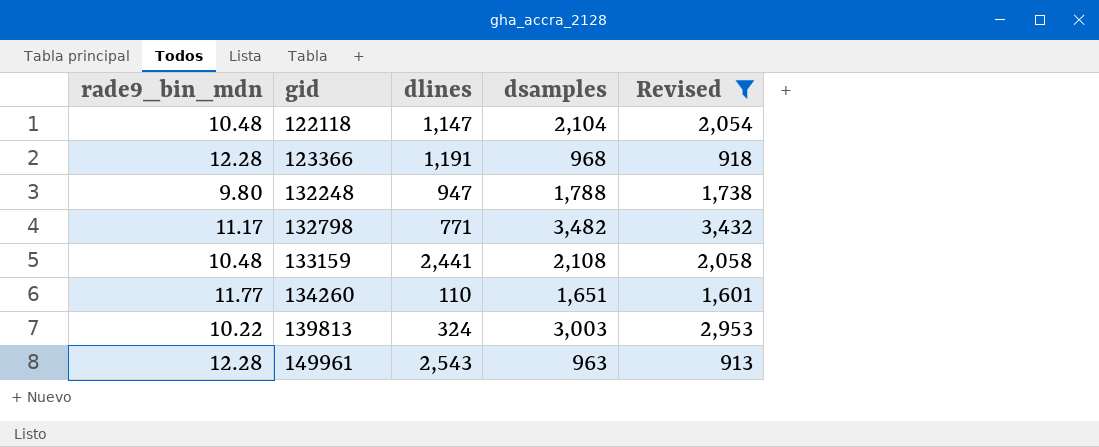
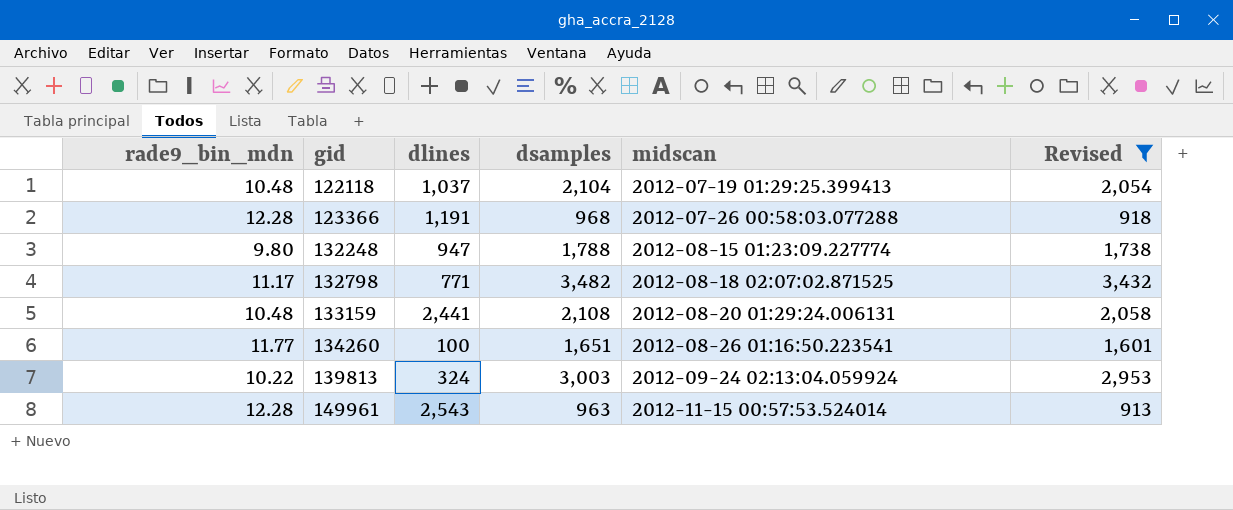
column midscan | position: none -> 5
122118 | dlines: 1,147 -> 1,037
134260 | dlines: 110 -> 100

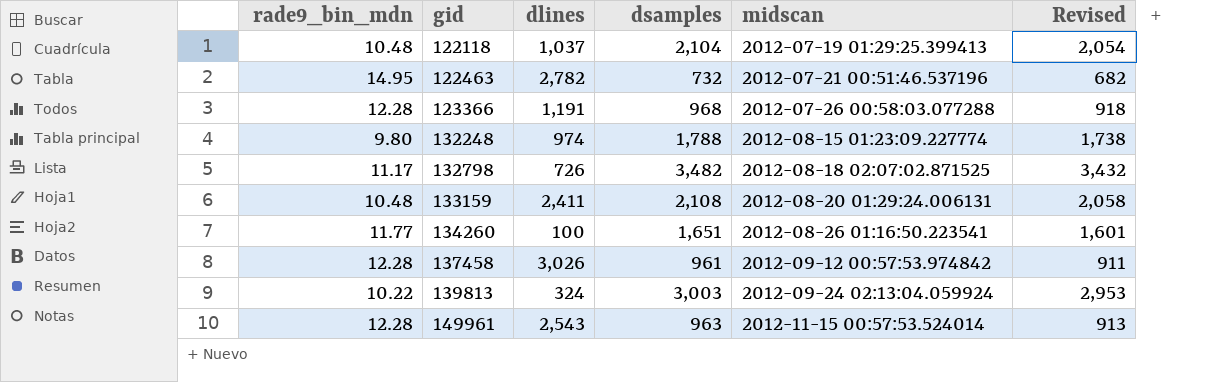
filter: Revised >= 913 -> none
132248 | dlines: 947 -> 974
132798 | dlines: 771 -> 726
133159 | dlines: 2,441 -> 2,411

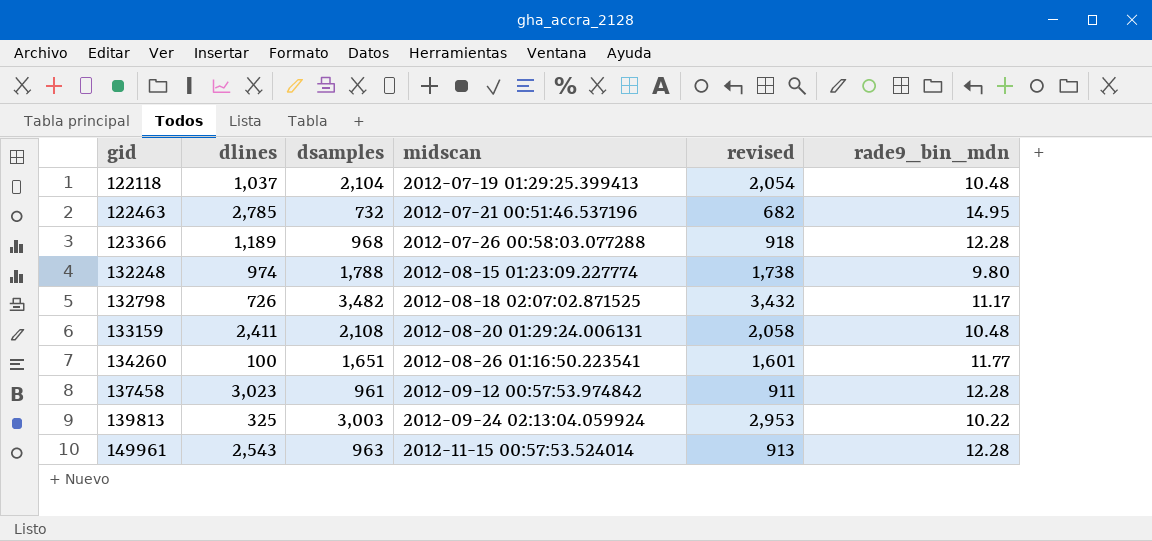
column name: Revised -> revised
column rade9_bin_mdn | position: 1 -> 6
122463 | dlines: 2,782 -> 2,785
123366 | dlines: 1,191 -> 1,189
137458 | dlines: 3,026 -> 3,023
139813 | dlines: 324 -> 325

